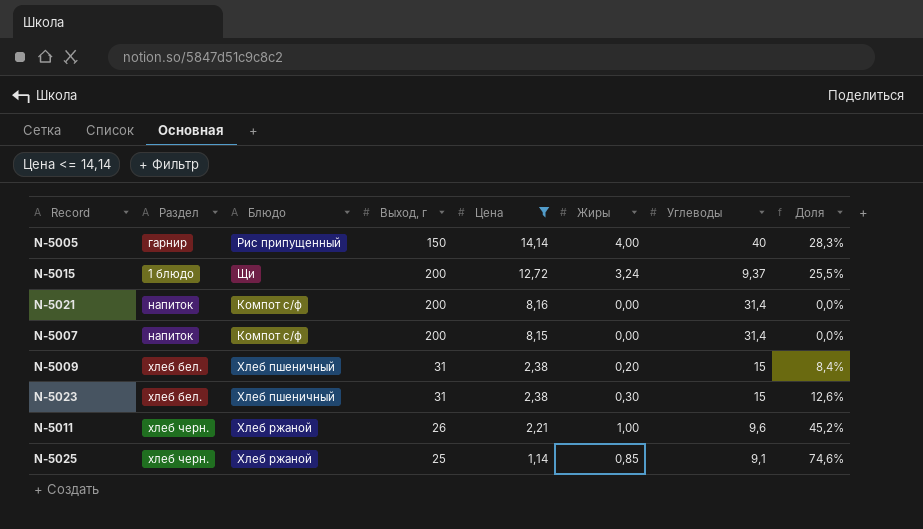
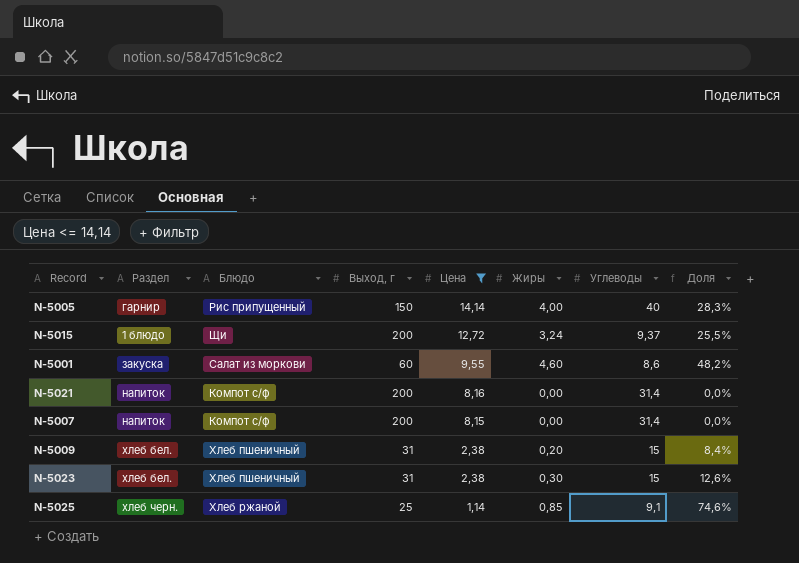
row N-5011: хлеб черн. | Хлеб ржаной | 26 | 2,21 | 1,00 | 9,6 | 45,2% -> none
row N-5001: none -> закуска | Салат из моркови | 60 | 9,55 | 4,60 | 8,6 | 48,2%

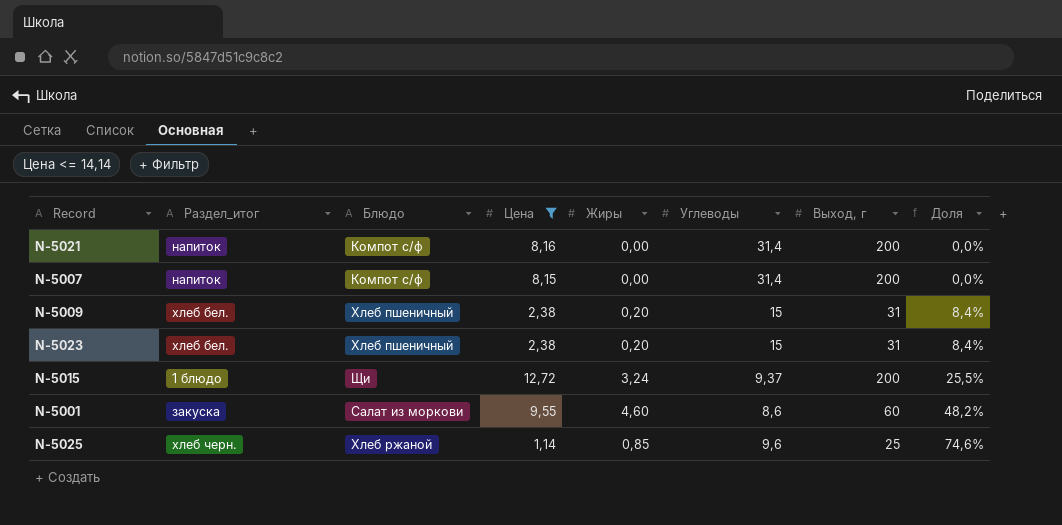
row order: Цена descending -> Доля ascending
column name: Раздел -> Раздел_итог
column Выход, г | position: 4 -> 7
row N-5005: гарнир | Рис припущенный | 150 | 14,14 | 4,00 | 40 | 28,3% -> none
N-5023 | Жиры: 0,30 -> 0,20
N-5023 | Доля: 12,6% -> 8,4%
N-5025 | Углеводы: 9,1 -> 9,6

